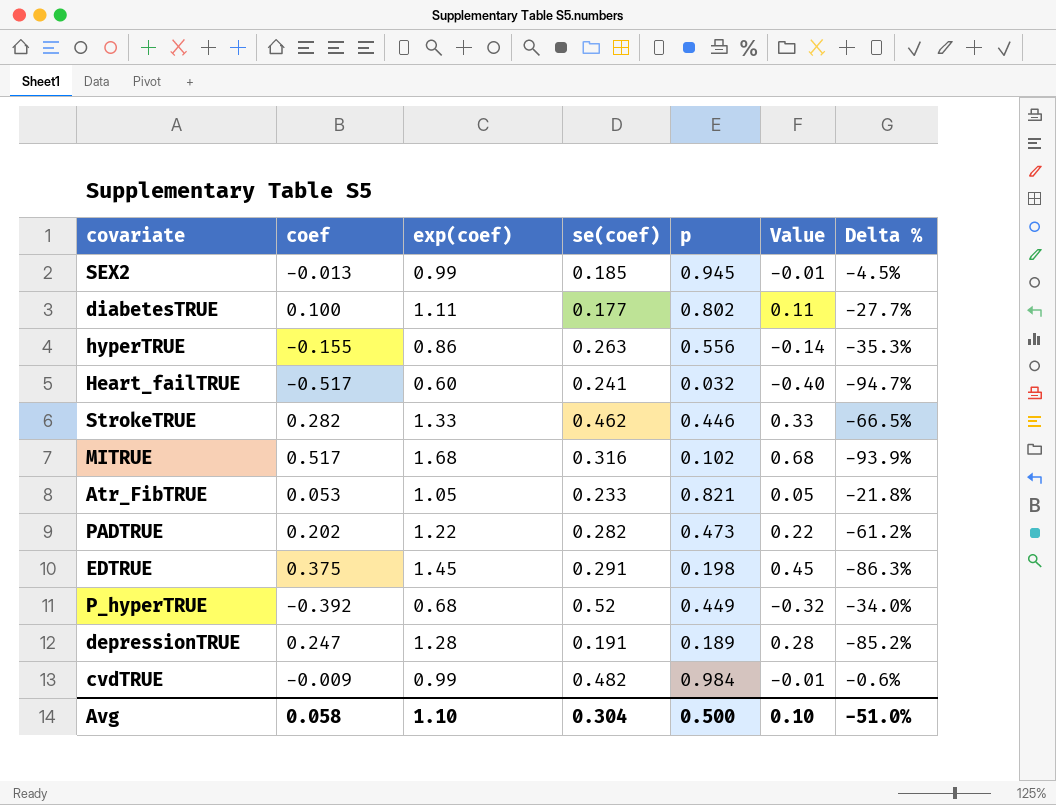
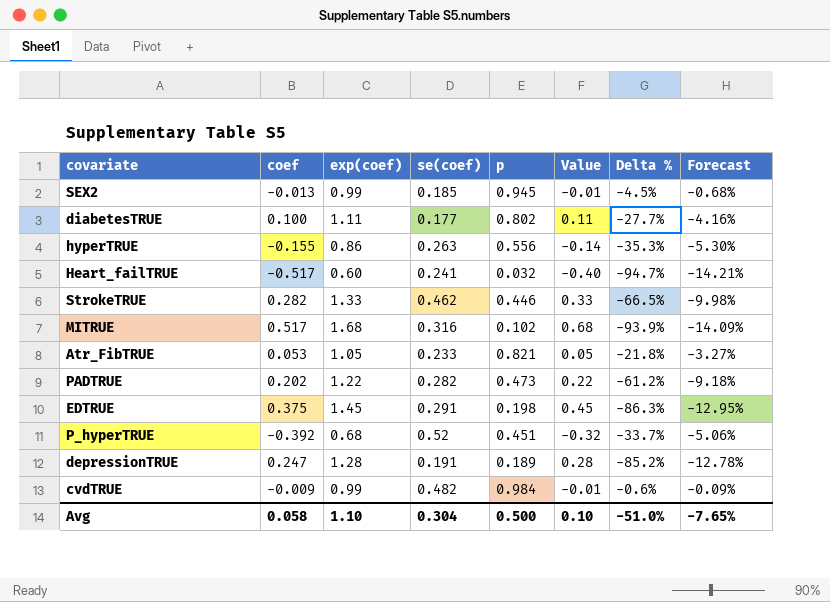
column Forecast | formula: none -> [Delta %] * 0.15
P_hyperTRUE | p: 0.449 -> 0.451
P_hyperTRUE | Delta %: -34.0% -> -33.7%

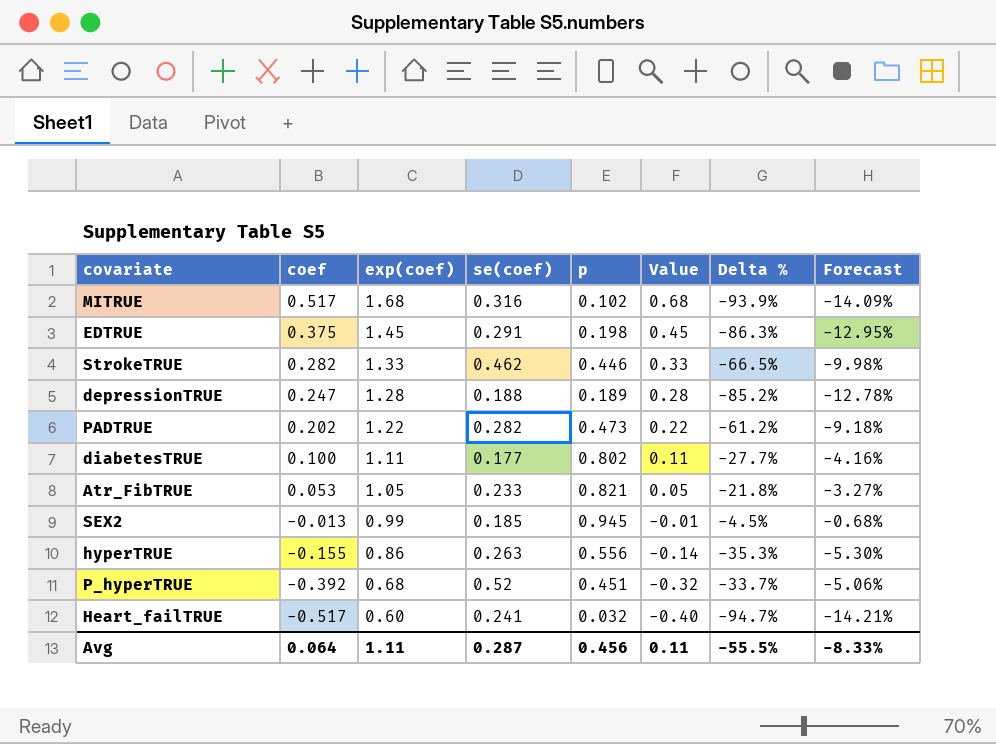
row order: none -> coef descending
row cvdTRUE: -0.009 | 0.99 | 0.482 | 0.984 | -0.01 | -0.6% | -0.09% -> none
depressionTRUE | se(coef): 0.191 -> 0.188
Avg | coef: 0.058 -> 0.064
Avg | exp(coef): 1.10 -> 1.11
Avg | se(coef): 0.304 -> 0.287
Avg | p: 0.500 -> 0.456
Avg | Value: 0.10 -> 0.11
Avg | Delta %: -51.0% -> -55.5%
Avg | Forecast: -7.65% -> -8.33%

